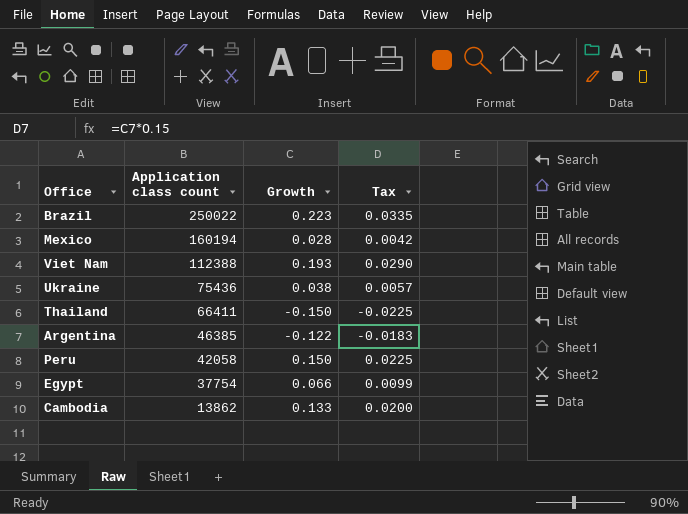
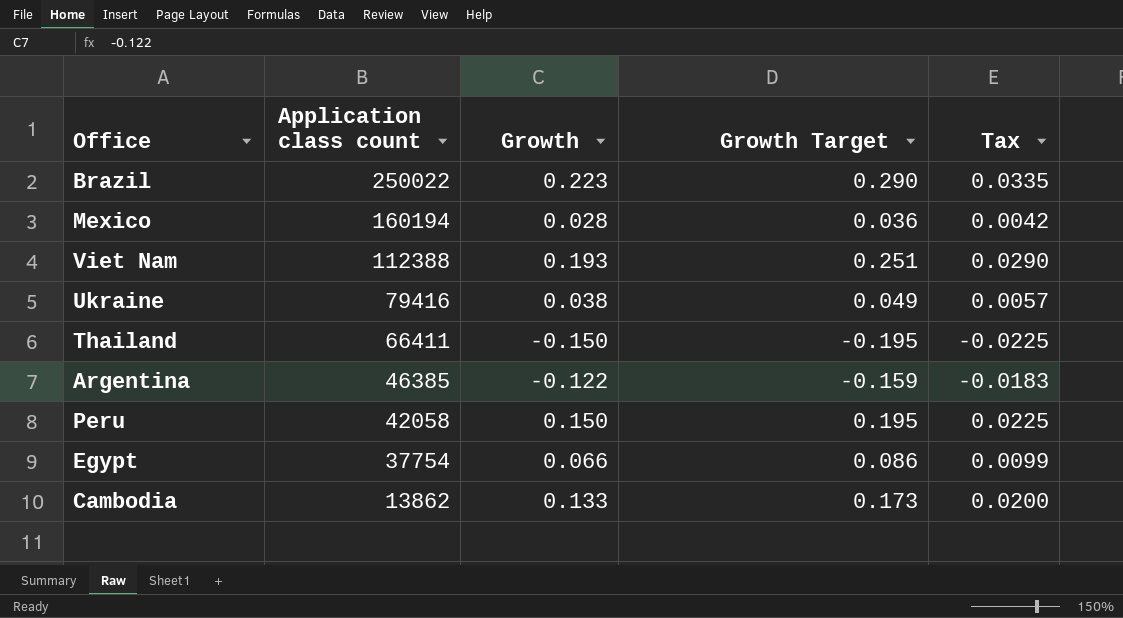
column Growth Target | formula: none -> [Growth] * 1.3
Ukraine | Application class count: 75436 -> 79416

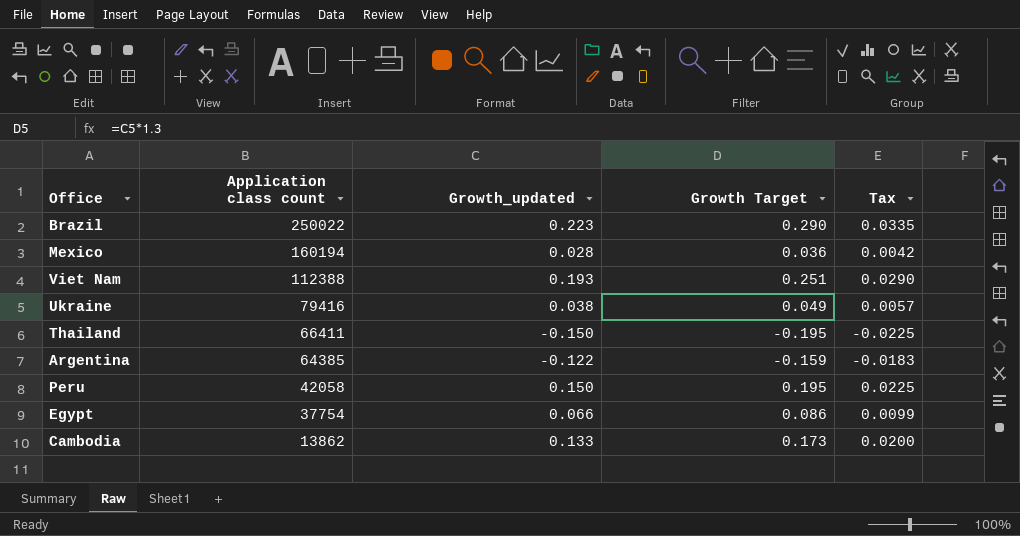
column name: Growth -> Growth_updated
Argentina | Application class count: 46385 -> 64385

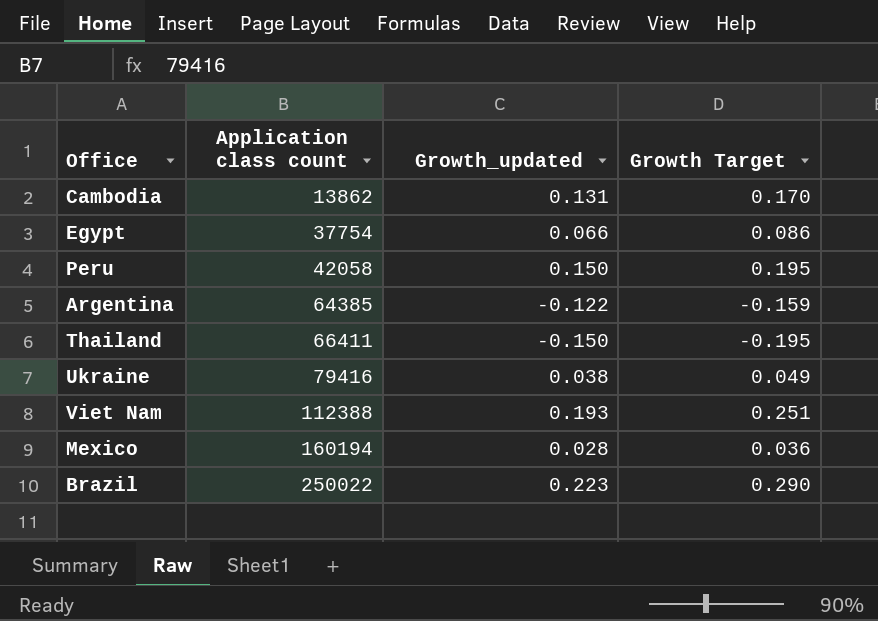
row order: Application class count descending -> Application class count ascending
column Tax | formula: [Growth_updated] * 0.15 -> none
Cambodia | Growth_updated: 0.133 -> 0.131
Cambodia | Growth Target: 0.173 -> 0.170

